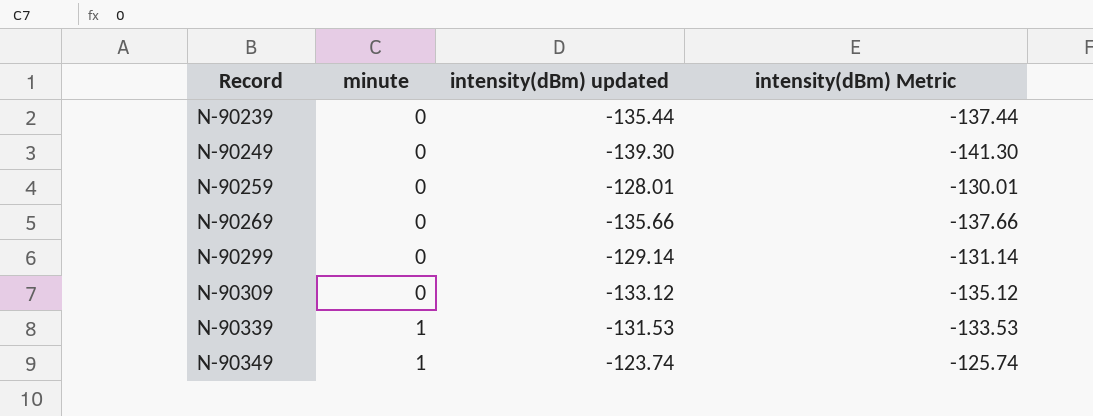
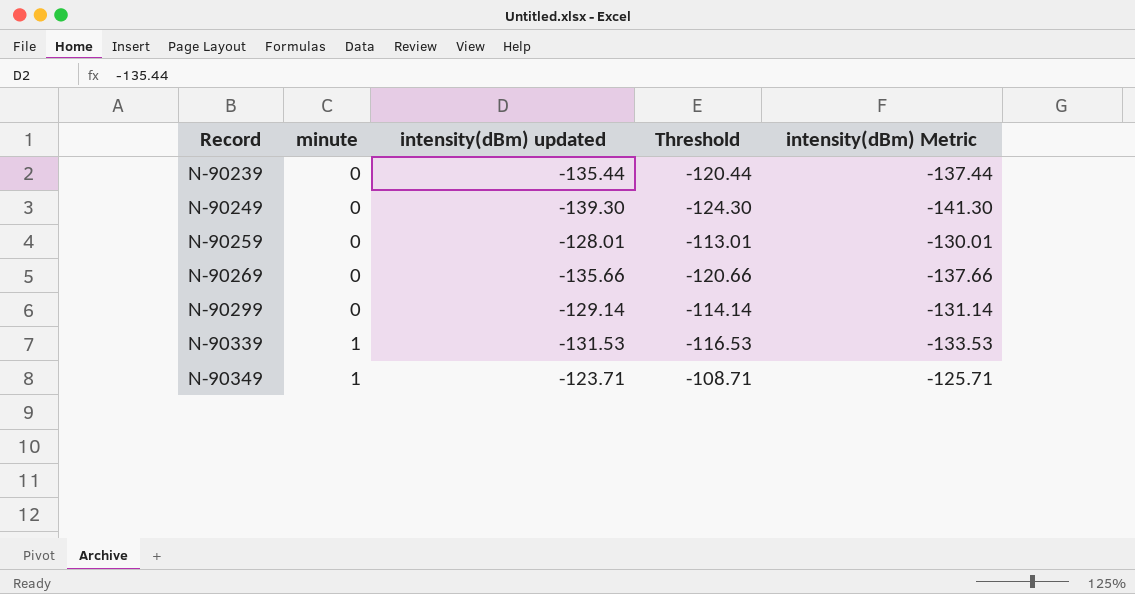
column Threshold | formula: none -> [intensity(dBm) updated] + 15
row N-90309: 0 | -133.12 | -135.12 -> none
N-90349 | intensity(dBm) updated: -123.74 -> -123.71
N-90349 | intensity(dBm) Metric: -125.74 -> -125.71

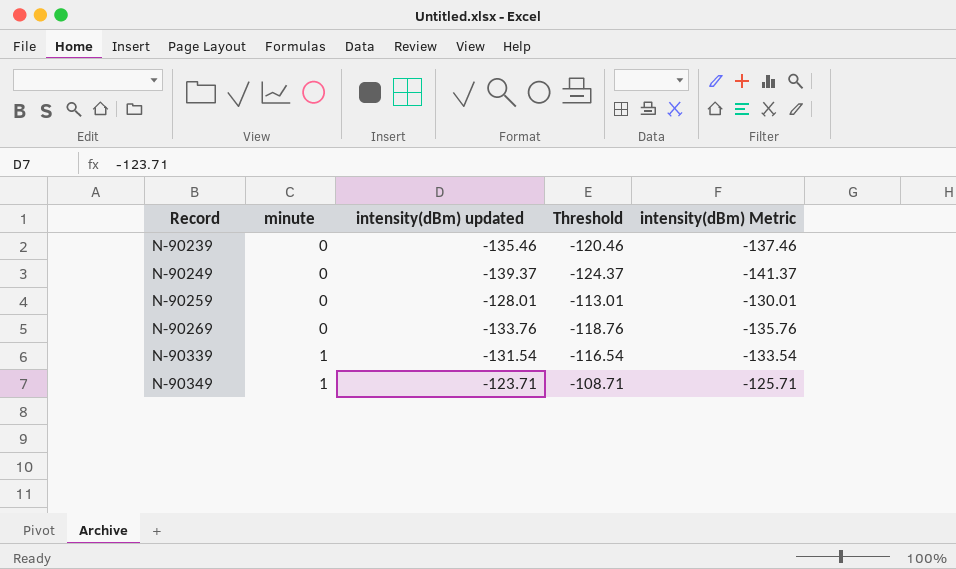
row N-90299: 0 | -129.14 | -114.14 | -131.14 -> none
N-90239 | intensity(dBm) updated: -135.44 -> -135.46
N-90239 | Threshold: -120.44 -> -120.46
N-90239 | intensity(dBm) Metric: -137.44 -> -137.46
N-90249 | intensity(dBm) updated: -139.30 -> -139.37
N-90249 | Threshold: -124.30 -> -124.37
N-90249 | intensity(dBm) Metric: -141.30 -> -141.37
N-90269 | intensity(dBm) updated: -135.66 -> -133.76
N-90269 | Threshold: -120.66 -> -118.76
N-90269 | intensity(dBm) Metric: -137.66 -> -135.76
N-90339 | intensity(dBm) updated: -131.53 -> -131.54
N-90339 | Threshold: -116.53 -> -116.54
N-90339 | intensity(dBm) Metric: -133.53 -> -133.54

